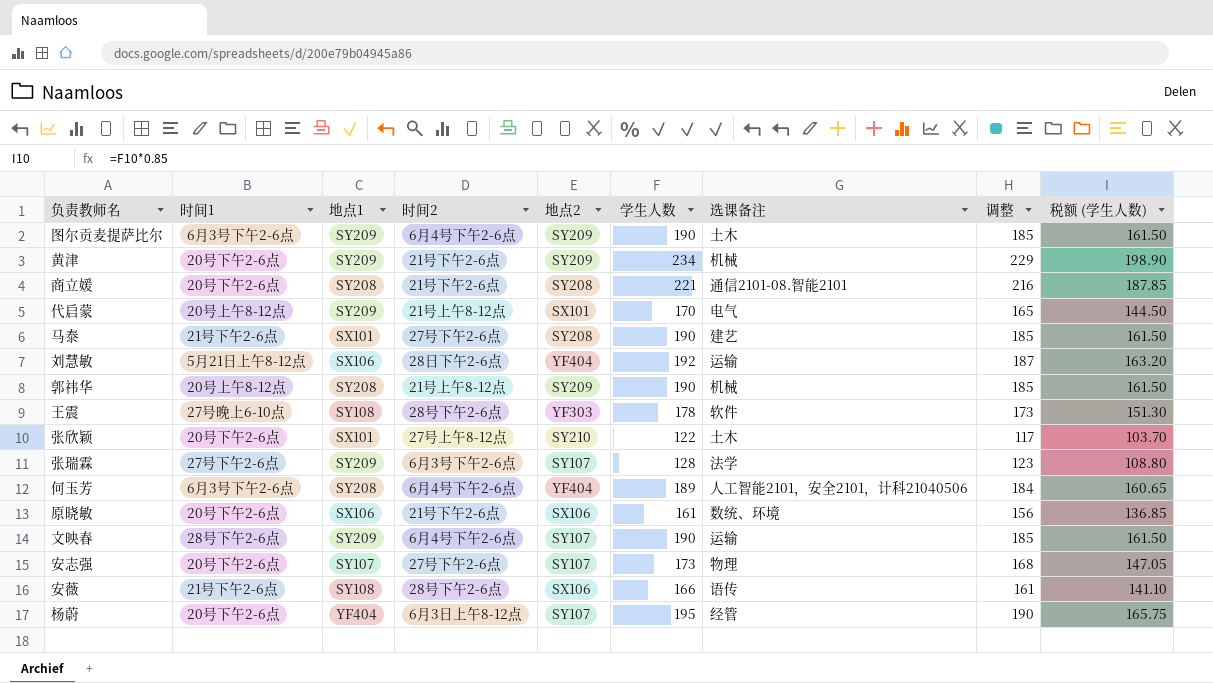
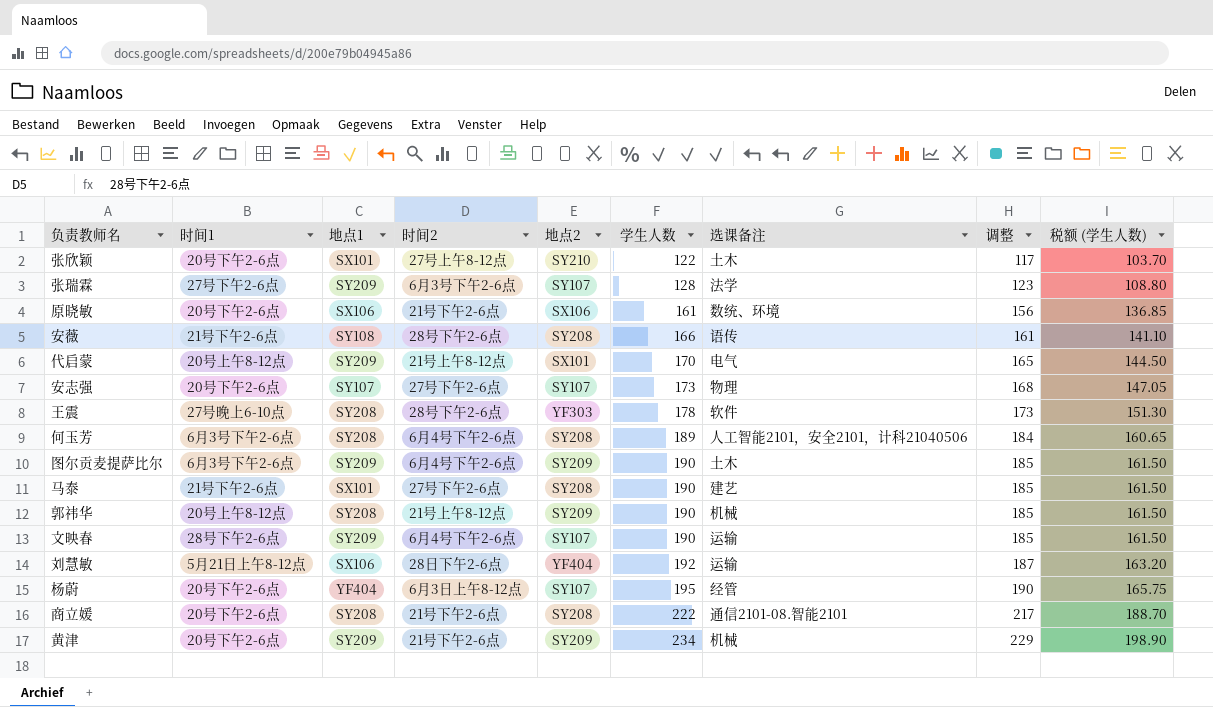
row order: none -> 学生人数 ascending
安薇 | 地点2: SX106 -> SY208
王震 | 地点1: SY108 -> SY208
何玉芳 | 地点2: YF404 -> SY208
商立媛 | 学生人数: 221 -> 222
商立媛 | 调整: 216 -> 217
商立媛 | 税额 (学生人数): 187.85 -> 188.70

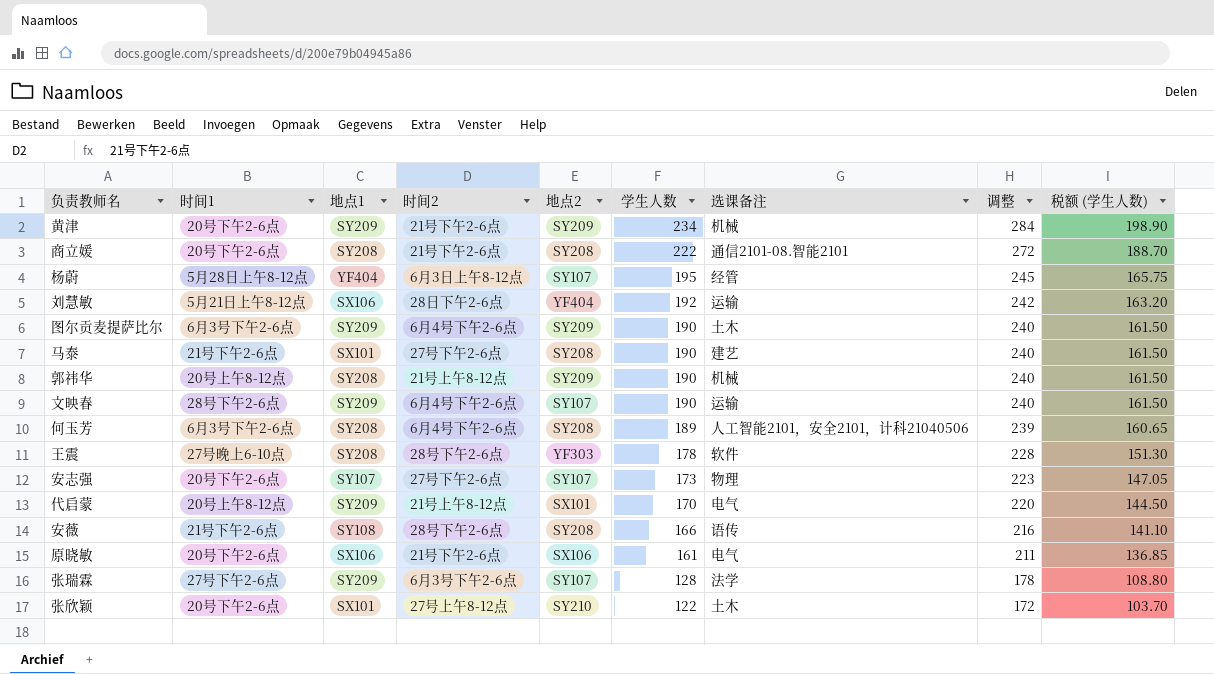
row order: 学生人数 ascending -> 学生人数 descending
column 调整 | formula: [学生人数] - 5 -> [学生人数] + 50
杨蔚 | 时间1: 20号下午2-6点 -> 5月28日上午8-12点
原晓敏 | 选课备注: 数统、环境 -> 电气

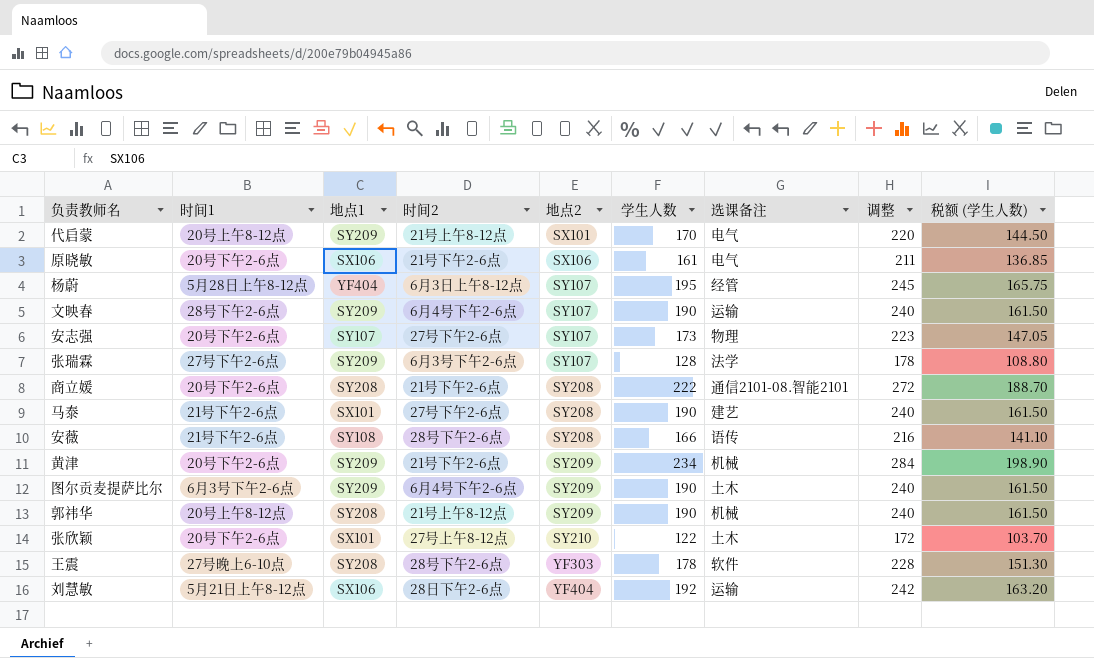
row order: 学生人数 descending -> 地点2 ascending
row 何玉芳: 6月3号下午2-6点 | SY208 | 6月4号下午2-6点 | SY208 | 189 | 人工智能2101，安全2101，计科21040506 | 239 | 160.65 -> none

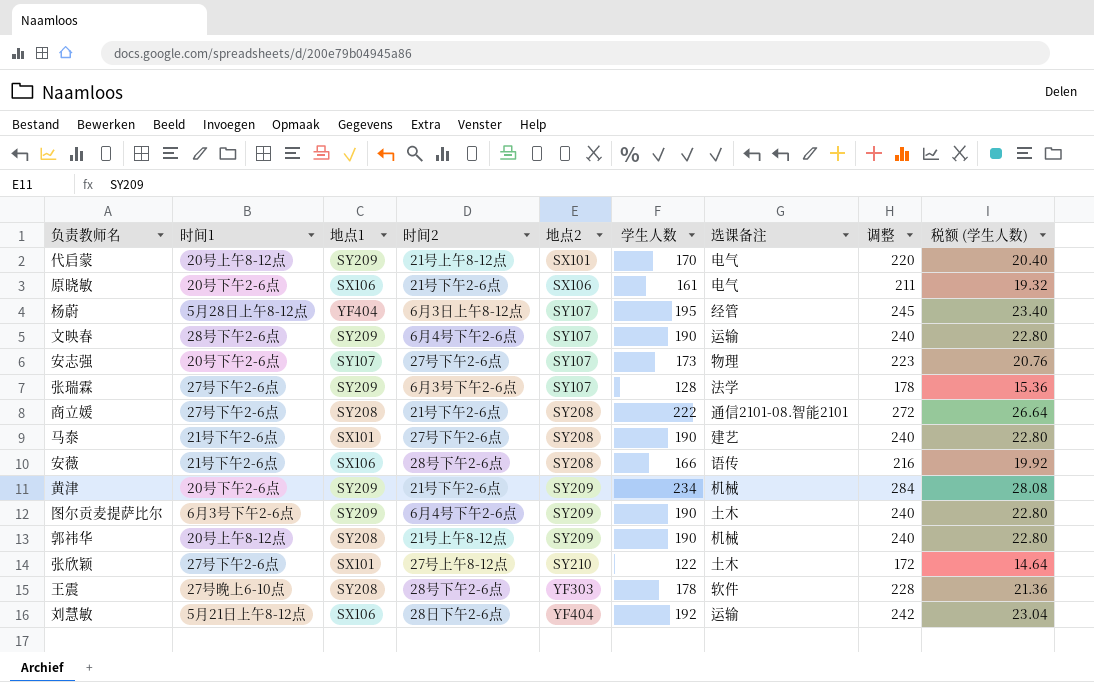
column 税额 (学生人数) | formula: [学生人数] * 0.85 -> [学生人数] * 0.12
商立媛 | 时间1: 20号下午2-6点 -> 27号下午2-6点
安薇 | 地点1: SY108 -> SX106
张欣颖 | 时间1: 20号下午2-6点 -> 27号下午2-6点

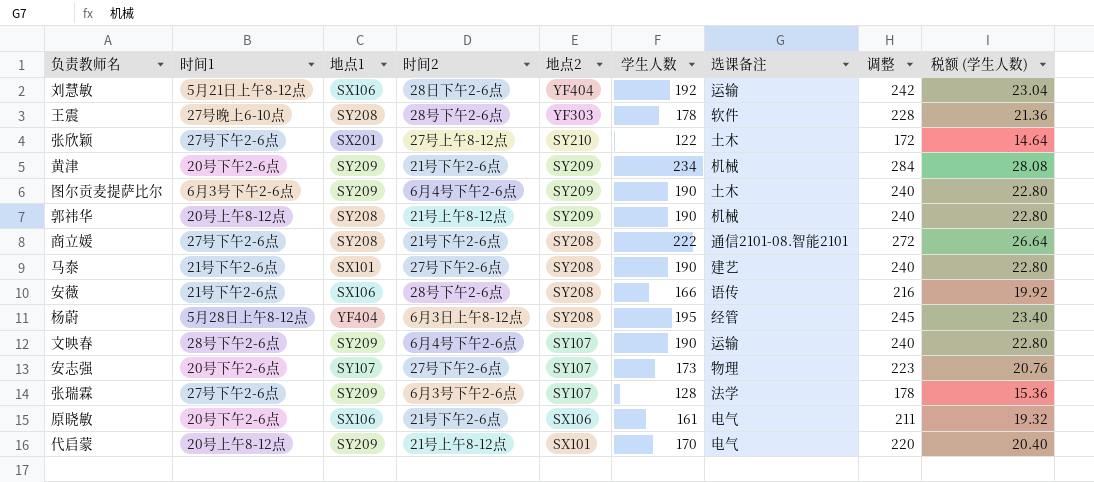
row order: 地点2 ascending -> 地点2 descending
张欣颖 | 地点1: SX101 -> SX201
杨蔚 | 地点2: SY107 -> SY208

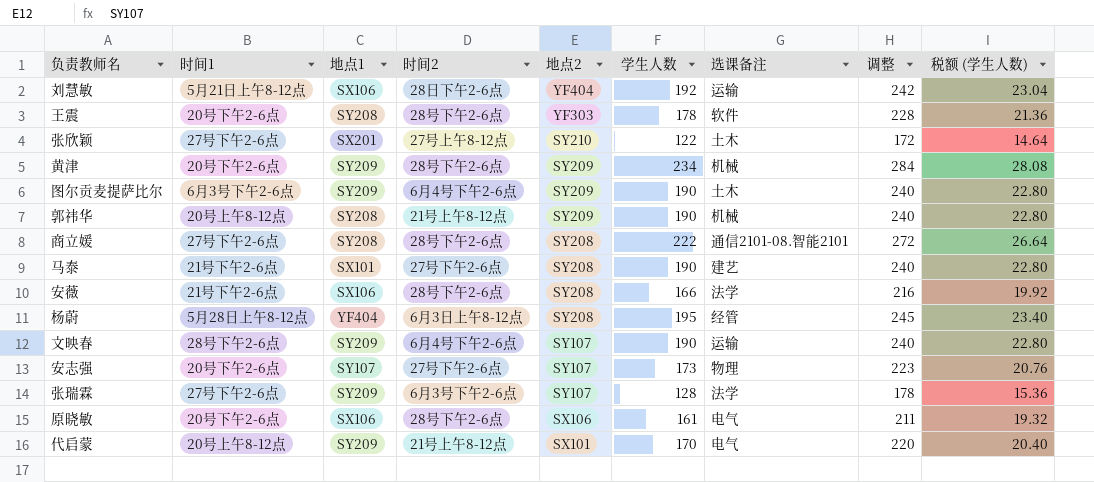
王震 | 时间1: 27号晚上6-10点 -> 20号下午2-6点
黄津 | 时间2: 21号下午2-6点 -> 28号下午2-6点
商立媛 | 时间2: 21号下午2-6点 -> 28号下午2-6点
安薇 | 选课备注: 语传 -> 法学
原晓敏 | 时间2: 21号下午2-6点 -> 28号下午2-6点

